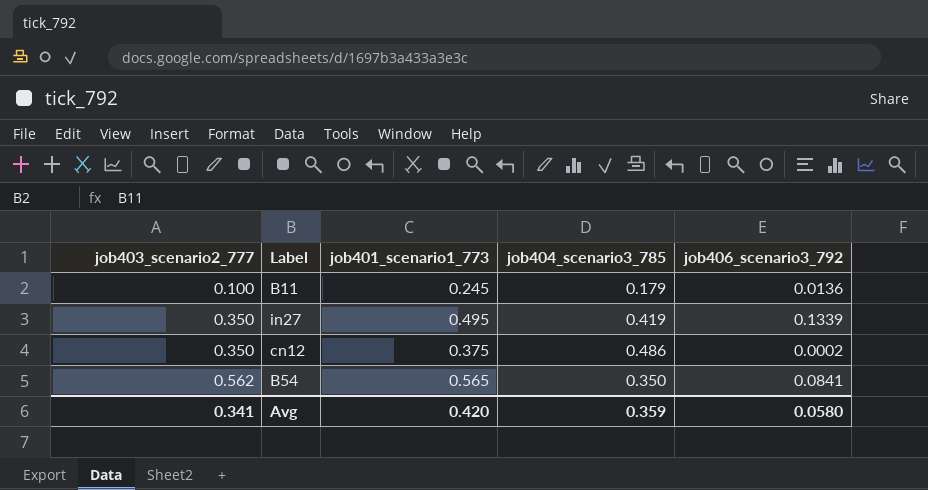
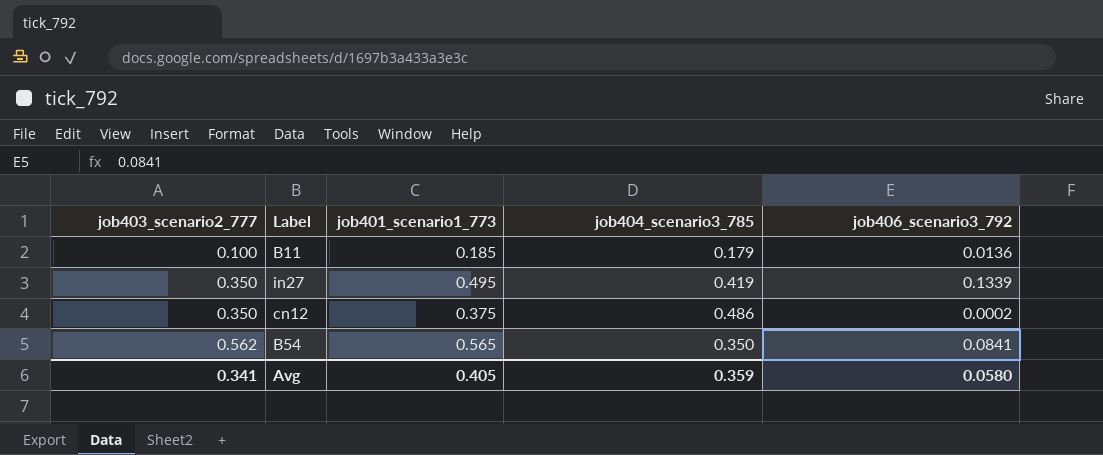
B11 | job401_scenario1_773: 0.245 -> 0.185
Avg | job401_scenario1_773: 0.420 -> 0.405

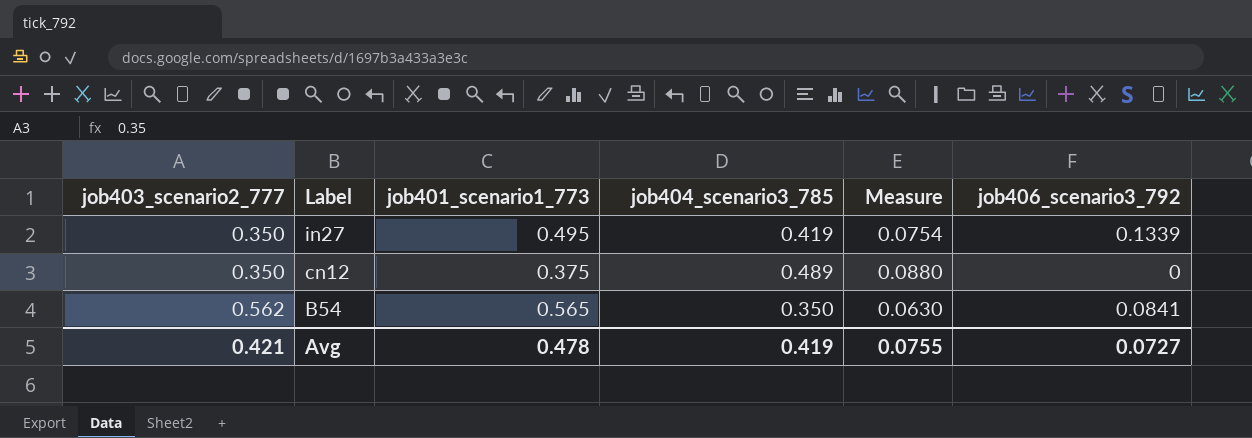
column Measure | formula: none -> [job404_scenario3_785] * 0.18
row B11: 0.100 | 0.185 | 0.179 | 0.0136 -> none
cn12 | job404_scenario3_785: 0.486 -> 0.489
cn12 | job406_scenario3_792: 0.0002 -> 0
Avg | job403_scenario2_777: 0.341 -> 0.421
Avg | job401_scenario1_773: 0.405 -> 0.478
Avg | job404_scenario3_785: 0.359 -> 0.419
Avg | job406_scenario3_792: 0.0580 -> 0.0727

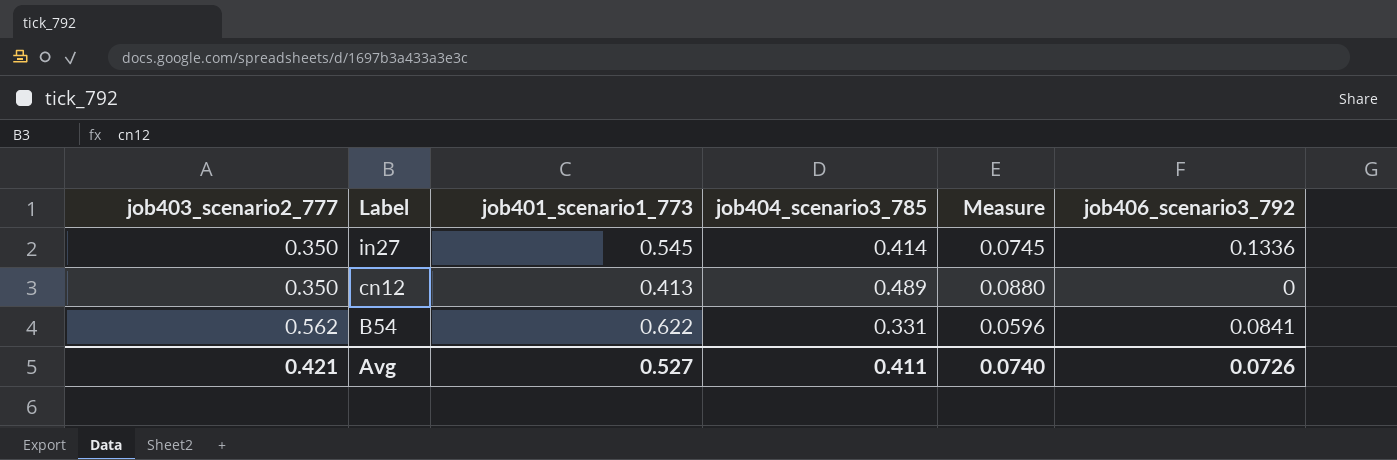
in27 | job401_scenario1_773: 0.495 -> 0.545
in27 | job404_scenario3_785: 0.419 -> 0.414
in27 | Measure: 0.0754 -> 0.0745
in27 | job406_scenario3_792: 0.1339 -> 0.1336
cn12 | job401_scenario1_773: 0.375 -> 0.413
B54 | job401_scenario1_773: 0.565 -> 0.622
B54 | job404_scenario3_785: 0.350 -> 0.331
B54 | Measure: 0.0630 -> 0.0596
Avg | job401_scenario1_773: 0.478 -> 0.527
Avg | job404_scenario3_785: 0.419 -> 0.411
Avg | Measure: 0.0755 -> 0.0740
Avg | job406_scenario3_792: 0.0727 -> 0.0726

